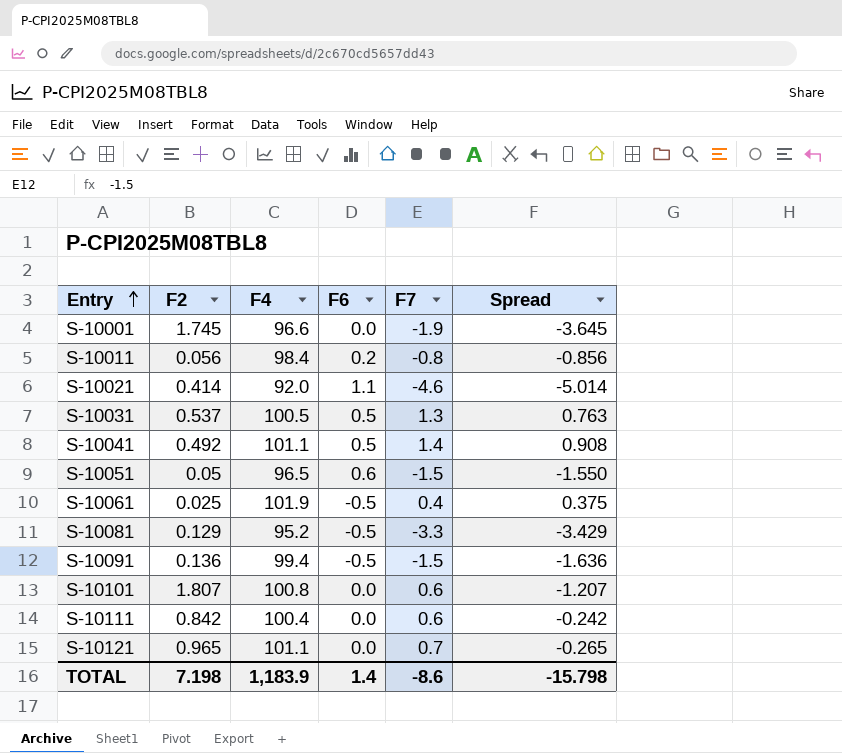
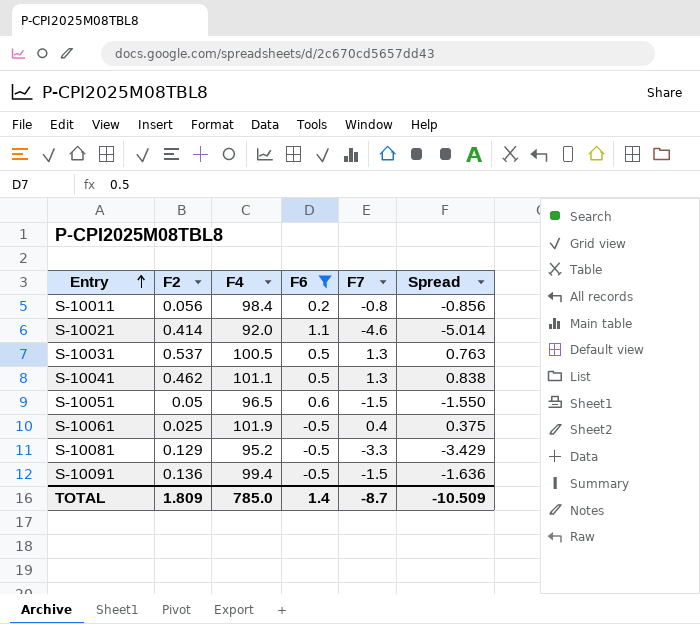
filter: none -> F6 != 0.0
S-10041 | F2: 0.492 -> 0.462
S-10041 | F7: 1.4 -> 1.3
S-10041 | Spread: 0.908 -> 0.838
TOTAL | F2: 7.198 -> 1.809
TOTAL | F4: 1,183.9 -> 785.0
TOTAL | F7: -8.6 -> -8.7
TOTAL | Spread: -15.798 -> -10.509

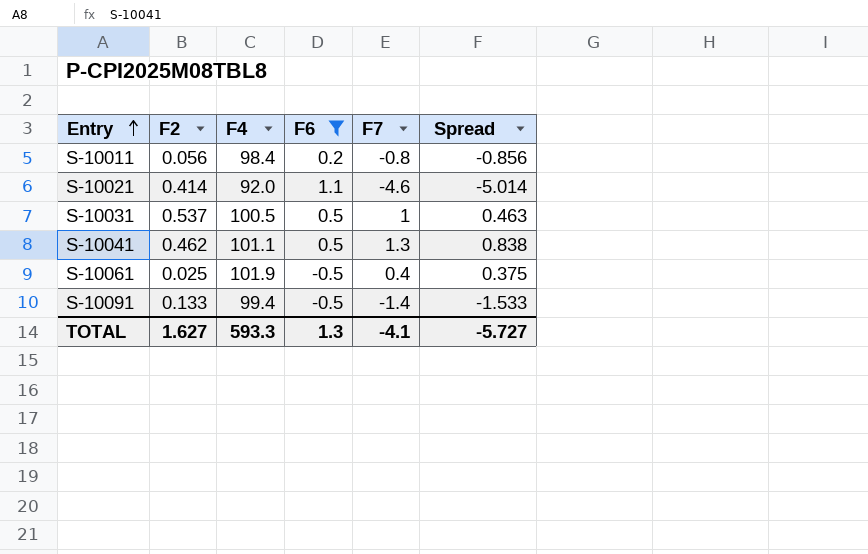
row S-10051: 0.05 | 96.5 | 0.6 | -1.5 | -1.550 -> none
row S-10081: 0.129 | 95.2 | -0.5 | -3.3 | -3.429 -> none
S-10031 | F7: 1.3 -> 1
S-10031 | Spread: 0.763 -> 0.463
S-10091 | F2: 0.136 -> 0.133
S-10091 | F7: -1.5 -> -1.4
S-10091 | Spread: -1.636 -> -1.533
TOTAL | F2: 1.809 -> 1.627
TOTAL | F4: 785.0 -> 593.3
TOTAL | F6: 1.4 -> 1.3
TOTAL | F7: -8.7 -> -4.1
TOTAL | Spread: -10.509 -> -5.727

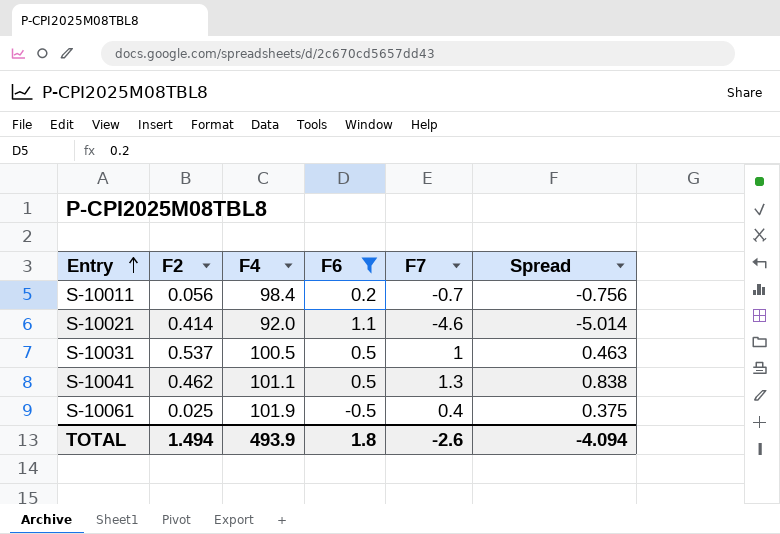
row S-10091: 0.133 | 99.4 | -0.5 | -1.4 | -1.533 -> none
S-10011 | F7: -0.8 -> -0.7
S-10011 | Spread: -0.856 -> -0.756
TOTAL | F2: 1.627 -> 1.494
TOTAL | F4: 593.3 -> 493.9
TOTAL | F6: 1.3 -> 1.8
TOTAL | F7: -4.1 -> -2.6
TOTAL | Spread: -5.727 -> -4.094

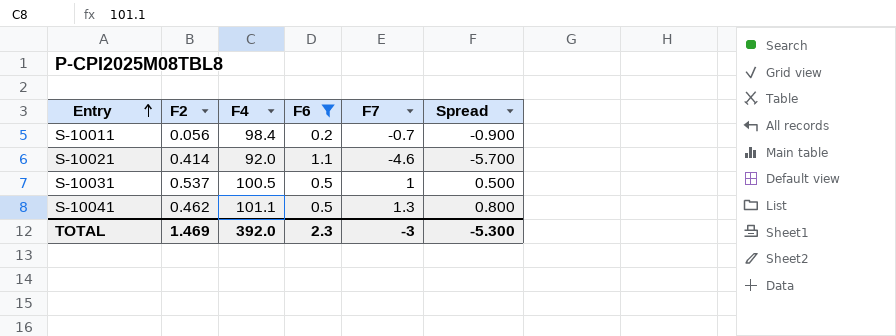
column Spread | formula: [F7] - [F2] -> [F7] - [F6]
row S-10061: 0.025 | 101.9 | -0.5 | 0.4 | 0.375 -> none
TOTAL | F2: 1.494 -> 1.469
TOTAL | F4: 493.9 -> 392.0
TOTAL | F6: 1.8 -> 2.3
TOTAL | F7: -2.6 -> -3
TOTAL | Spread: -4.094 -> -5.300

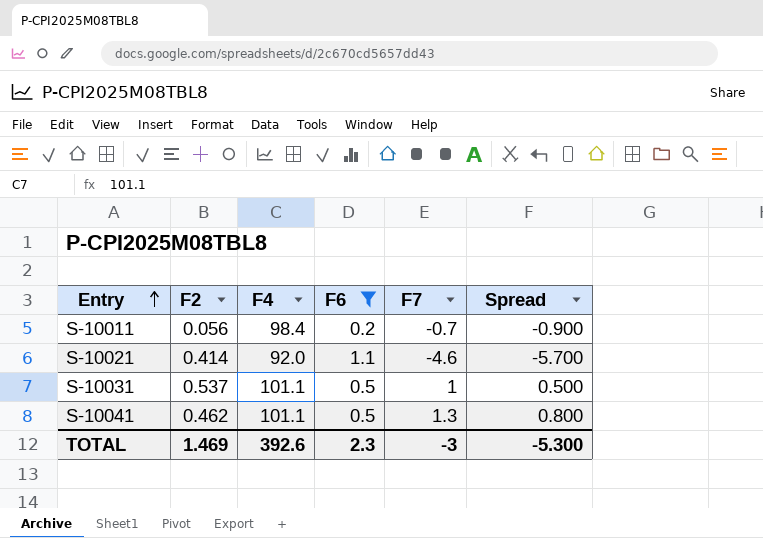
S-10031 | F4: 100.5 -> 101.1
TOTAL | F4: 392.0 -> 392.6

